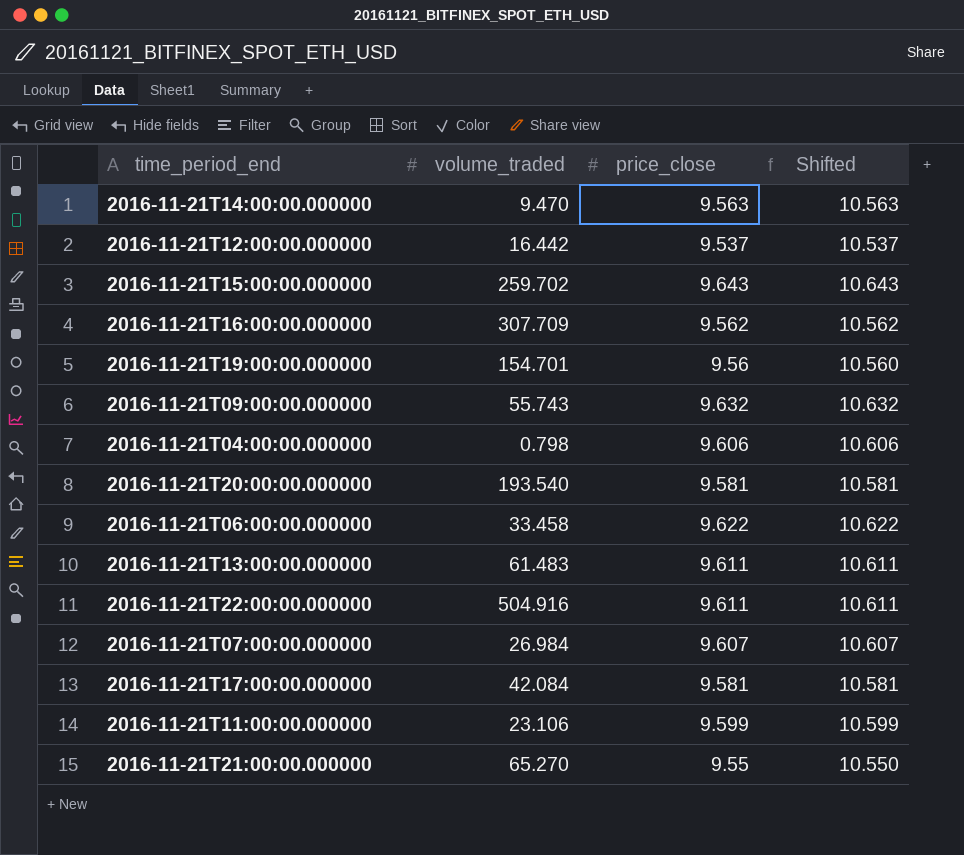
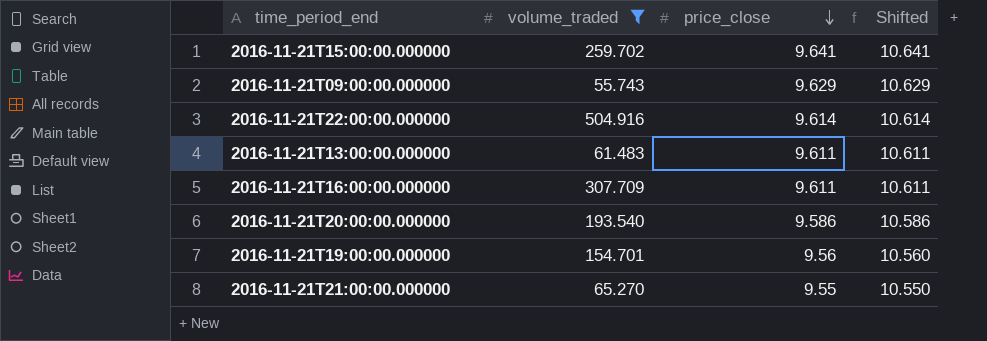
filter: none -> volume_traded >= 55.743
row order: none -> price_close descending
2016-11-21T15:00:00.000000 | price_close: 9.643 -> 9.641
2016-11-21T15:00:00.000000 | Shifted: 10.643 -> 10.641
2016-11-21T09:00:00.000000 | price_close: 9.632 -> 9.629
2016-11-21T09:00:00.000000 | Shifted: 10.632 -> 10.629
2016-11-21T22:00:00.000000 | price_close: 9.611 -> 9.614
2016-11-21T22:00:00.000000 | Shifted: 10.611 -> 10.614
2016-11-21T16:00:00.000000 | price_close: 9.562 -> 9.611
2016-11-21T16:00:00.000000 | Shifted: 10.562 -> 10.611
2016-11-21T20:00:00.000000 | price_close: 9.581 -> 9.586
2016-11-21T20:00:00.000000 | Shifted: 10.581 -> 10.586

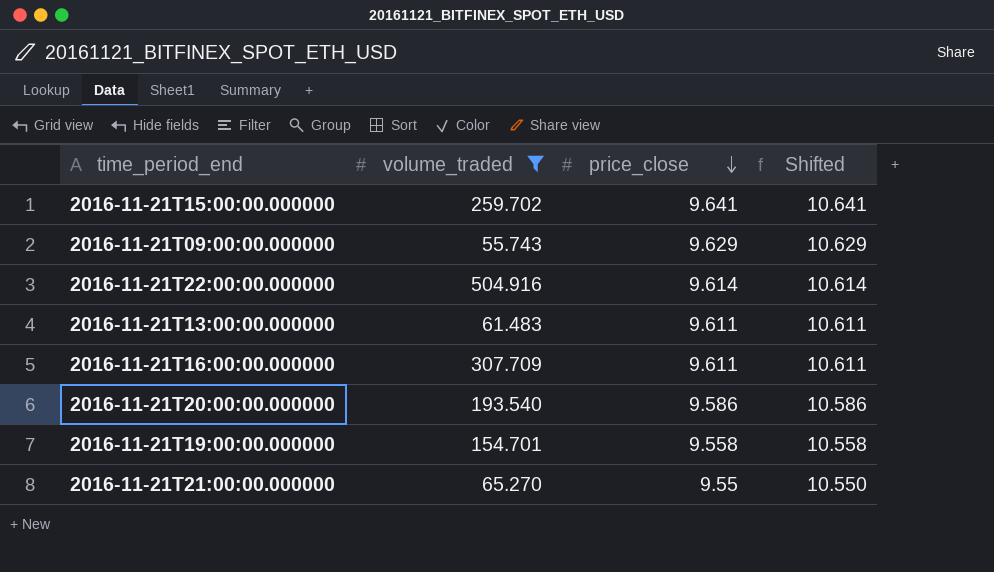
2016-11-21T19:00:00.000000 | price_close: 9.56 -> 9.558
2016-11-21T19:00:00.000000 | Shifted: 10.560 -> 10.558

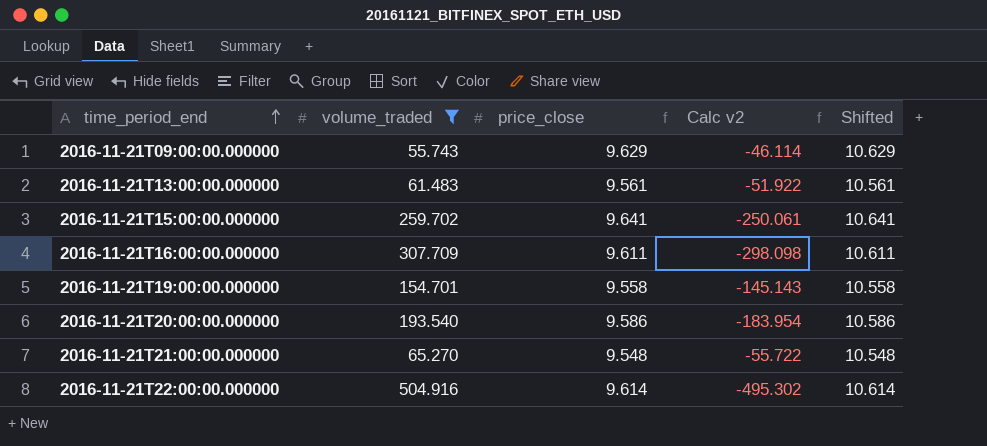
row order: price_close descending -> time_period_end ascending
column Calc v2 | formula: none -> [price_close] - [volume_traded]
2016-11-21T13:00:00.000000 | price_close: 9.611 -> 9.561
2016-11-21T13:00:00.000000 | Shifted: 10.611 -> 10.561
2016-11-21T21:00:00.000000 | price_close: 9.55 -> 9.548
2016-11-21T21:00:00.000000 | Shifted: 10.550 -> 10.548

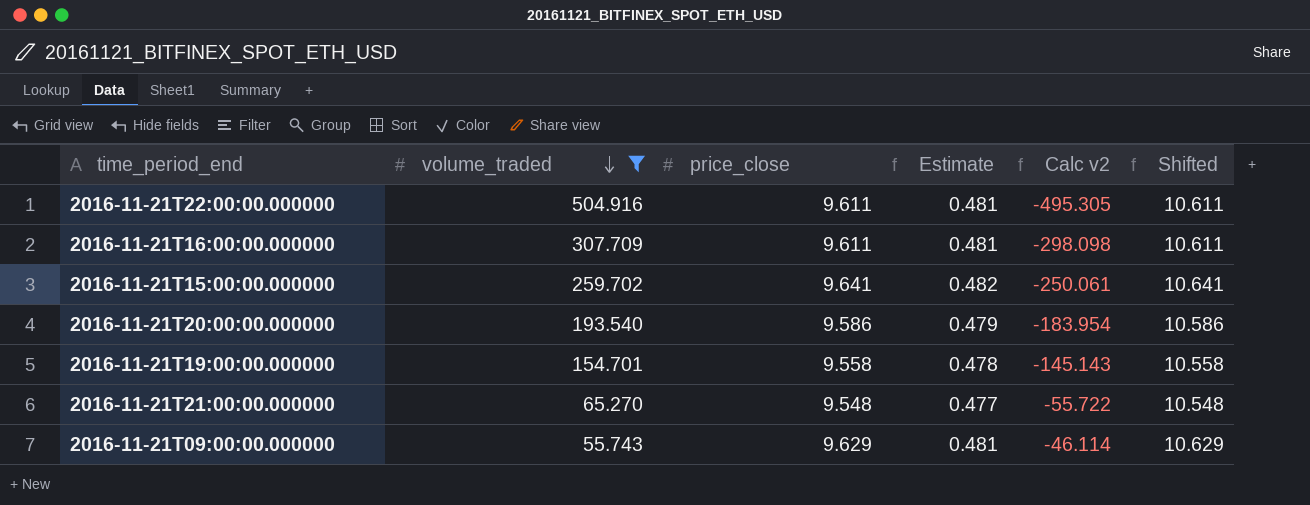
row order: time_period_end ascending -> volume_traded descending
column Estimate | formula: none -> [price_close] * 0.05
row 2016-11-21T13:00:00.000000: 61.483 | 9.561 | -51.922 | 10.561 -> none
2016-11-21T22:00:00.000000 | price_close: 9.614 -> 9.611
2016-11-21T22:00:00.000000 | Calc v2: -495.302 -> -495.305
2016-11-21T22:00:00.000000 | Shifted: 10.614 -> 10.611

